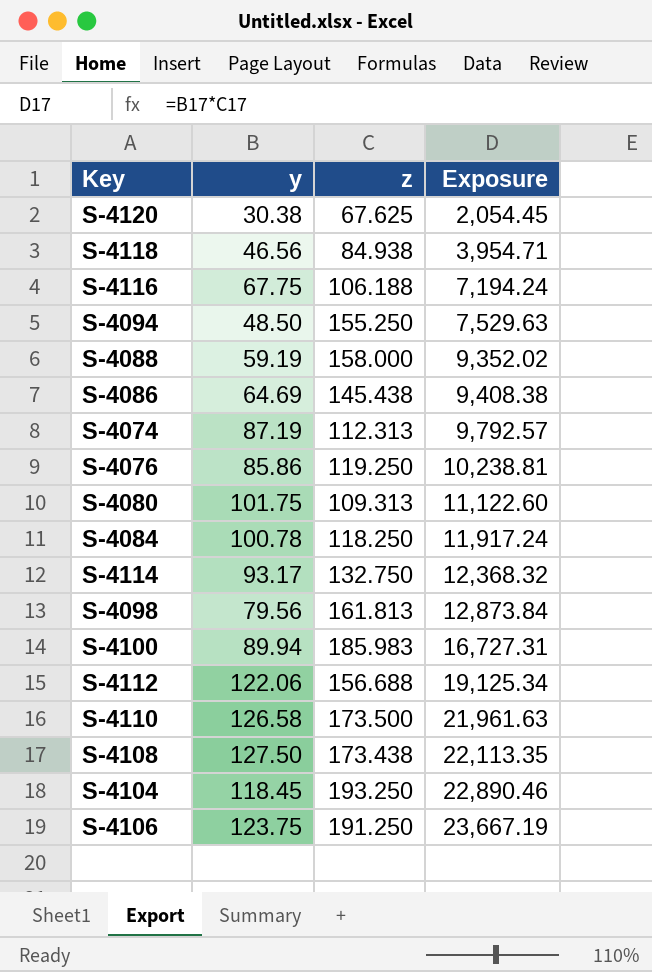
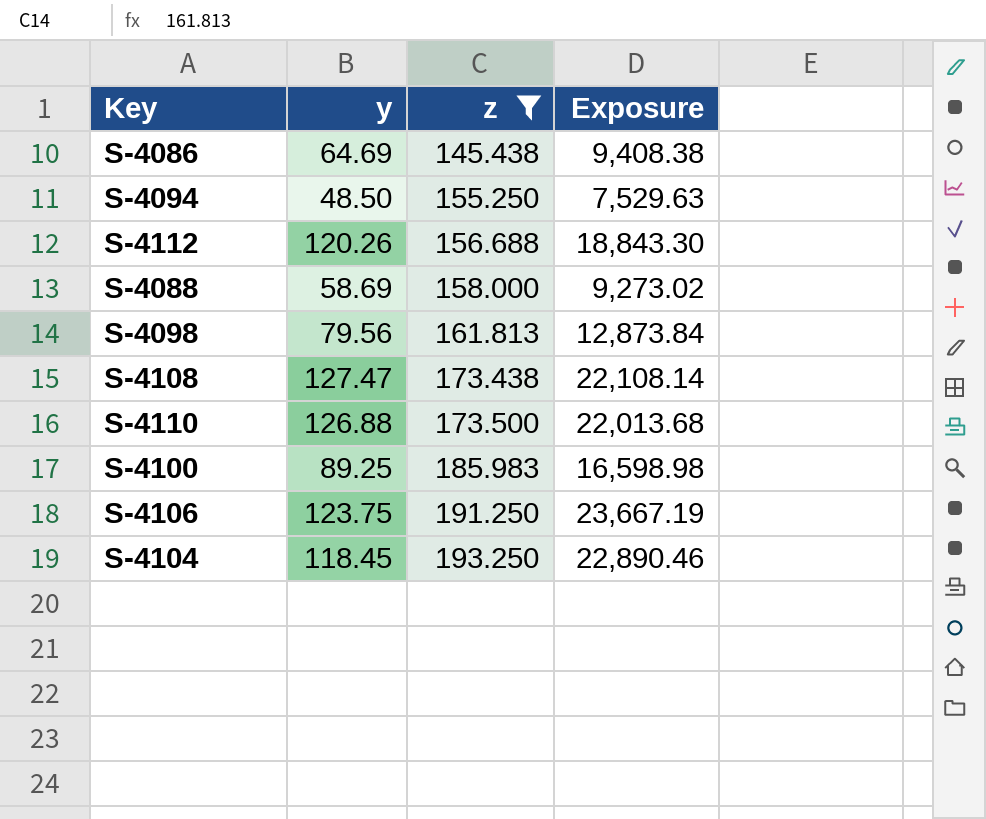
filter: none -> z >= 145.438
row order: Exposure ascending -> z ascending
S-4112 | y: 122.06 -> 120.26
S-4112 | Exposure: 19,125.34 -> 18,843.30
S-4088 | y: 59.19 -> 58.69
S-4088 | Exposure: 9,352.02 -> 9,273.02
S-4108 | y: 127.50 -> 127.47
S-4108 | Exposure: 22,113.35 -> 22,108.14
S-4110 | y: 126.58 -> 126.88
S-4110 | Exposure: 21,961.63 -> 22,013.68
S-4100 | y: 89.94 -> 89.25
S-4100 | Exposure: 16,727.31 -> 16,598.98

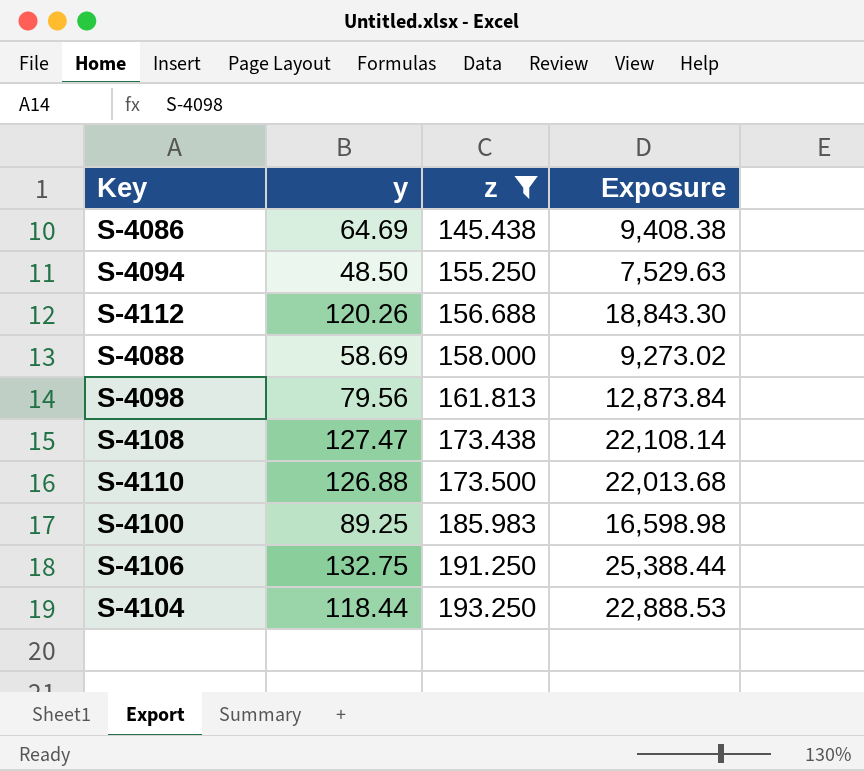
S-4106 | y: 123.75 -> 132.75
S-4106 | Exposure: 23,667.19 -> 25,388.44
S-4104 | y: 118.45 -> 118.44
S-4104 | Exposure: 22,890.46 -> 22,888.53

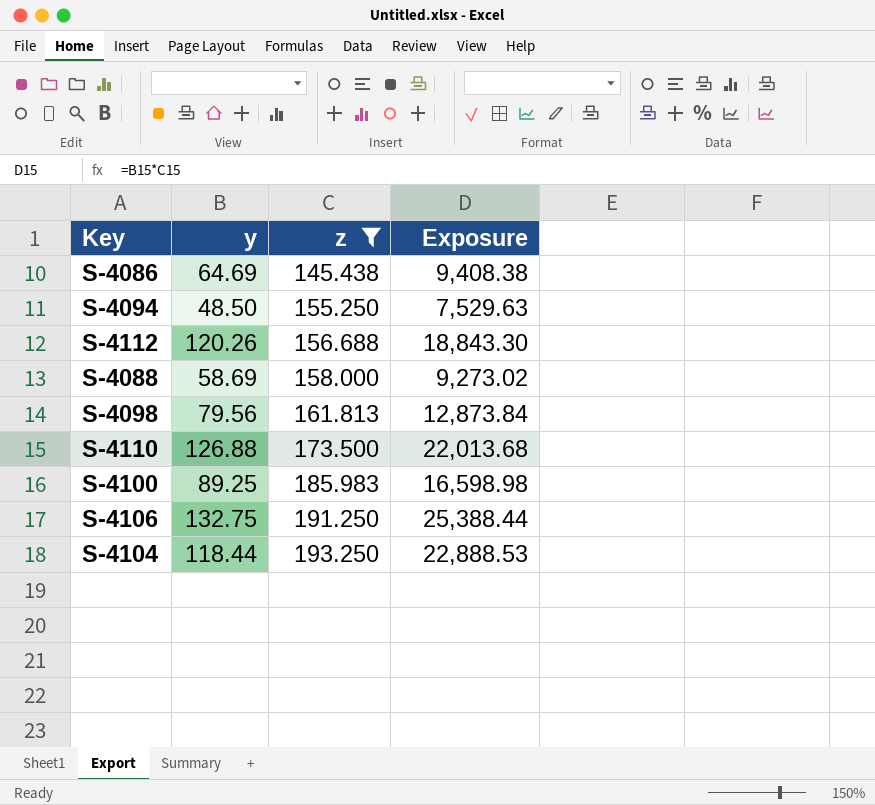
row S-4108: 127.47 | 173.438 | 22,108.14 -> none

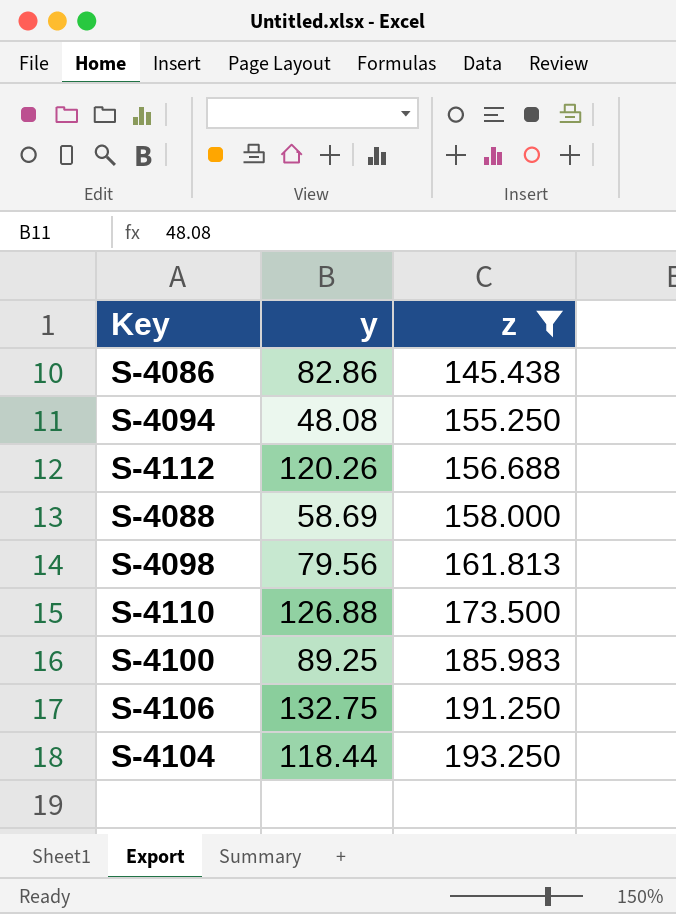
column Exposure | formula: [y] * [z] -> none
S-4086 | y: 64.69 -> 82.86
S-4094 | y: 48.50 -> 48.08

